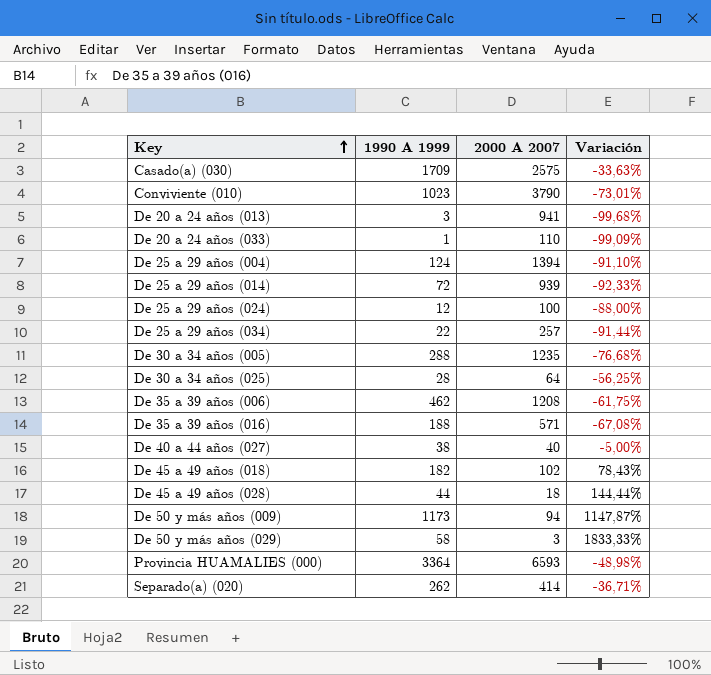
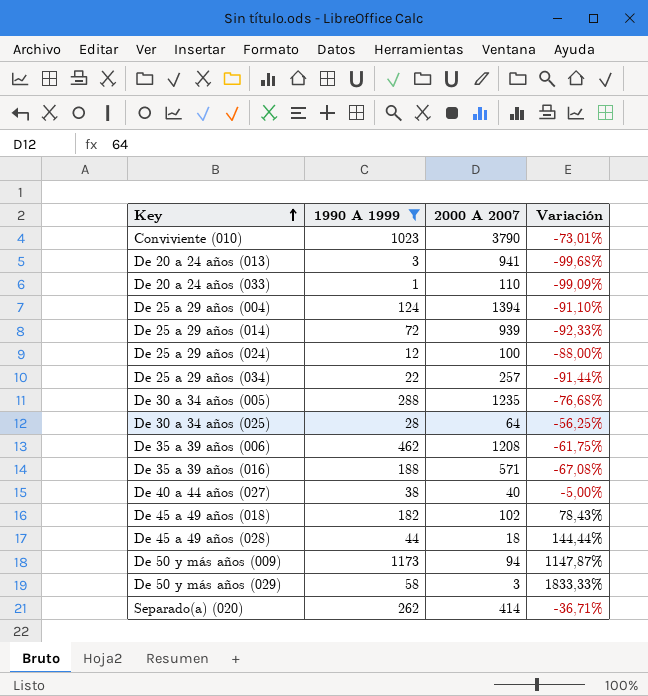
filter: none -> 1990 A 1999 <= 1173

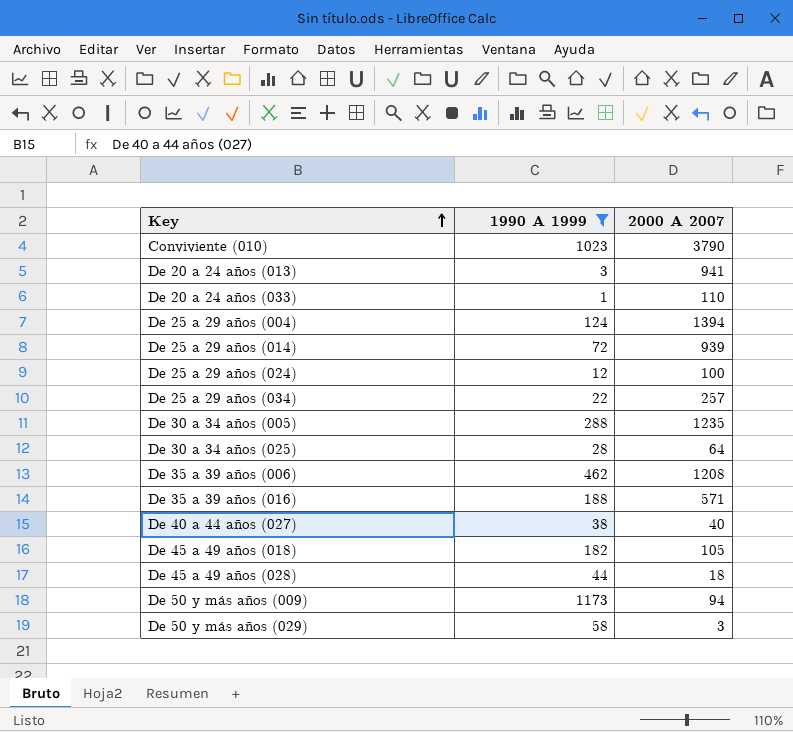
column Variación | formula: ([1990 A 1999] - [2000 A 2007]) / [2000 A 2007] -> none
row Separado(a) (020): 262 | 414 | -36,71% -> none
De 45 a 49 años (018) | 2000 A 2007: 102 -> 105

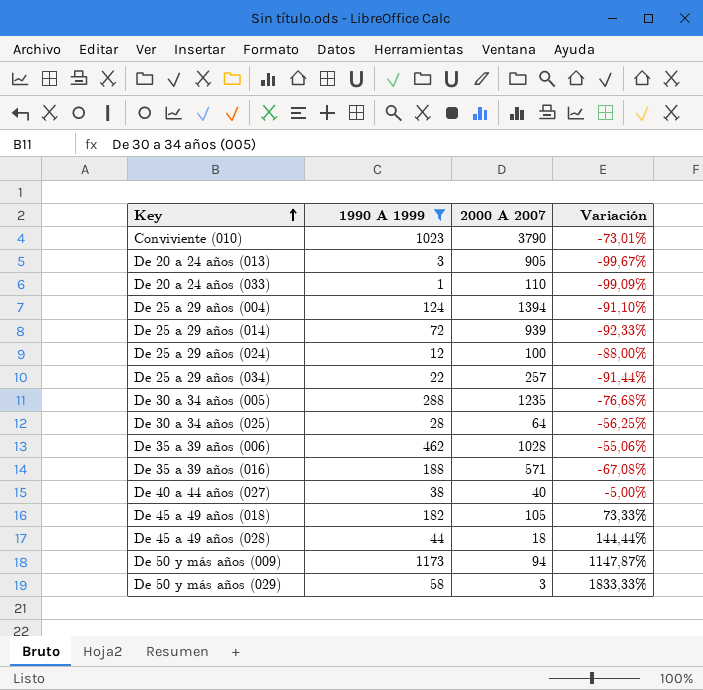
column Variación | formula: none -> ([1990 A 1999] - [2000 A 2007]) / [2000 A 2007]
De 20 a 24 años (013) | 2000 A 2007: 941 -> 905
De 35 a 39 años (006) | 2000 A 2007: 1208 -> 1028

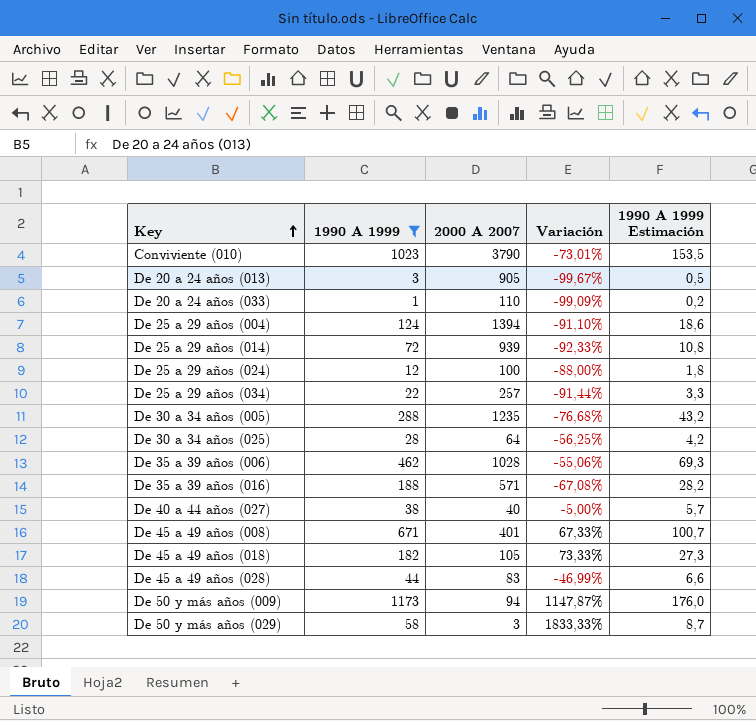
column 1990 A 1999 Estimación | formula: none -> [1990 A 1999] * 0,15
row De 45 a 49 años (008): none -> 671 | 401 | 67,33% | 100,7
De 45 a 49 años (028) | 2000 A 2007: 18 -> 83
De 45 a 49 años (028) | Variación: 144,44% -> -46,99%

